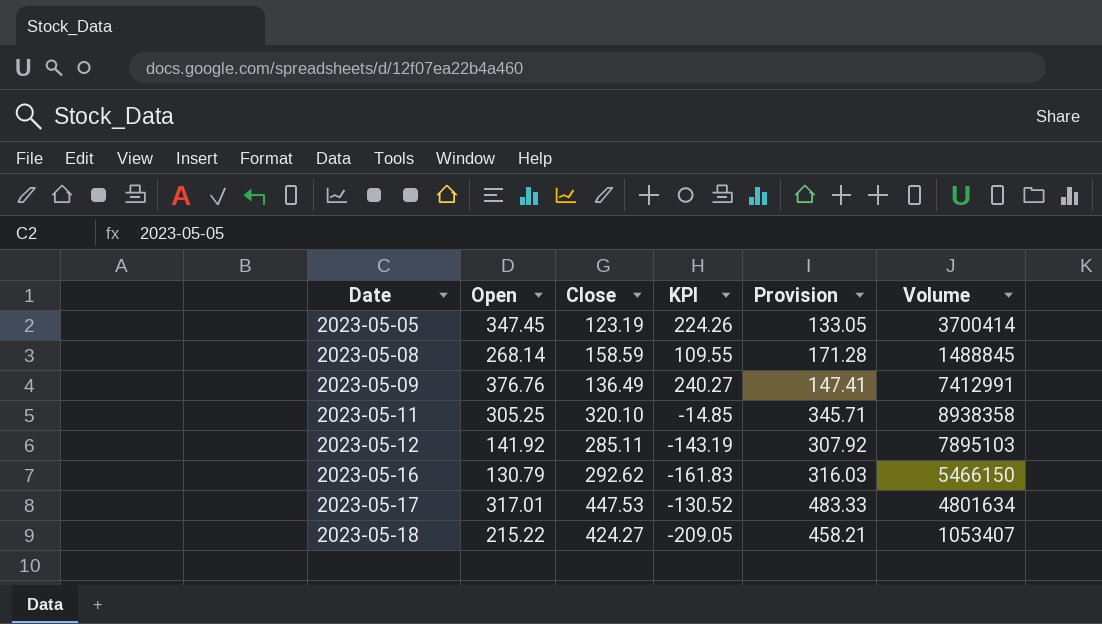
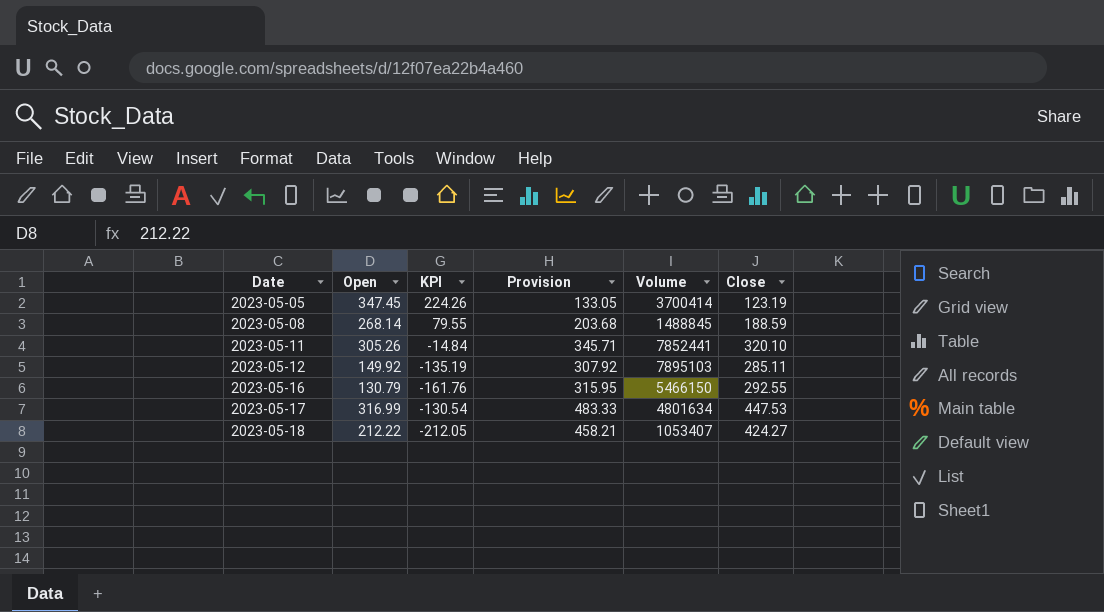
column Close | position: 3 -> 6
row 2023-05-09: 376.76 | 136.49 | 240.27 | 147.41 | 7412991 -> none
2023-05-08 | KPI: 109.55 -> 79.55
2023-05-08 | Provision: 171.28 -> 203.68
2023-05-08 | Close: 158.59 -> 188.59
2023-05-11 | Open: 305.25 -> 305.26
2023-05-11 | KPI: -14.85 -> -14.84
2023-05-11 | Volume: 8938358 -> 7852441
2023-05-12 | Open: 141.92 -> 149.92
2023-05-12 | KPI: -143.19 -> -135.19
2023-05-16 | KPI: -161.83 -> -161.76
2023-05-16 | Provision: 316.03 -> 315.95
2023-05-16 | Close: 292.62 -> 292.55
2023-05-17 | Open: 317.01 -> 316.99
2023-05-17 | KPI: -130.52 -> -130.54
2023-05-18 | Open: 215.22 -> 212.22
2023-05-18 | KPI: -209.05 -> -212.05

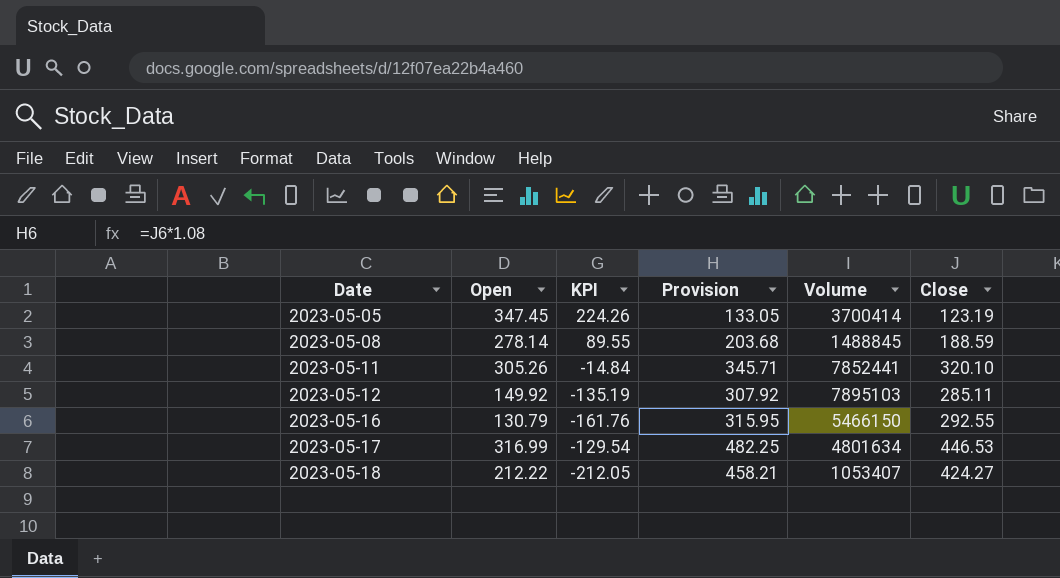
2023-05-08 | Open: 268.14 -> 278.14
2023-05-08 | KPI: 79.55 -> 89.55
2023-05-17 | KPI: -130.54 -> -129.54
2023-05-17 | Provision: 483.33 -> 482.25
2023-05-17 | Close: 447.53 -> 446.53

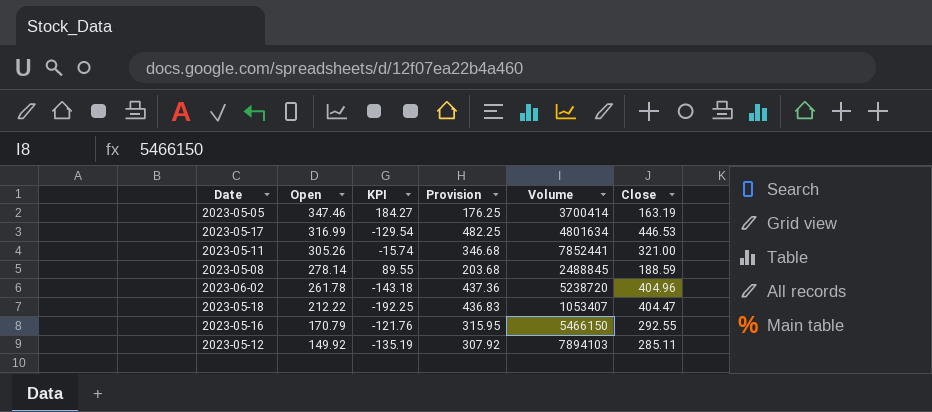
row order: Date ascending -> Open descending
2023-05-05 | Open: 347.45 -> 347.46
2023-05-05 | KPI: 224.26 -> 184.27
2023-05-05 | Provision: 133.05 -> 176.25
2023-05-05 | Close: 123.19 -> 163.19
2023-05-11 | KPI: -14.84 -> -15.74
2023-05-11 | Provision: 345.71 -> 346.68
2023-05-11 | Close: 320.10 -> 321.00
2023-05-08 | Volume: 1488845 -> 2488845
row 2023-06-02: none -> 261.78 | -143.18 | 437.36 | 5238720 | 404.96
2023-05-18 | KPI: -212.05 -> -192.25
2023-05-18 | Provision: 458.21 -> 436.83
2023-05-18 | Close: 424.27 -> 404.47
2023-05-16 | Open: 130.79 -> 170.79
2023-05-16 | KPI: -161.76 -> -121.76
2023-05-12 | Volume: 7895103 -> 7894103

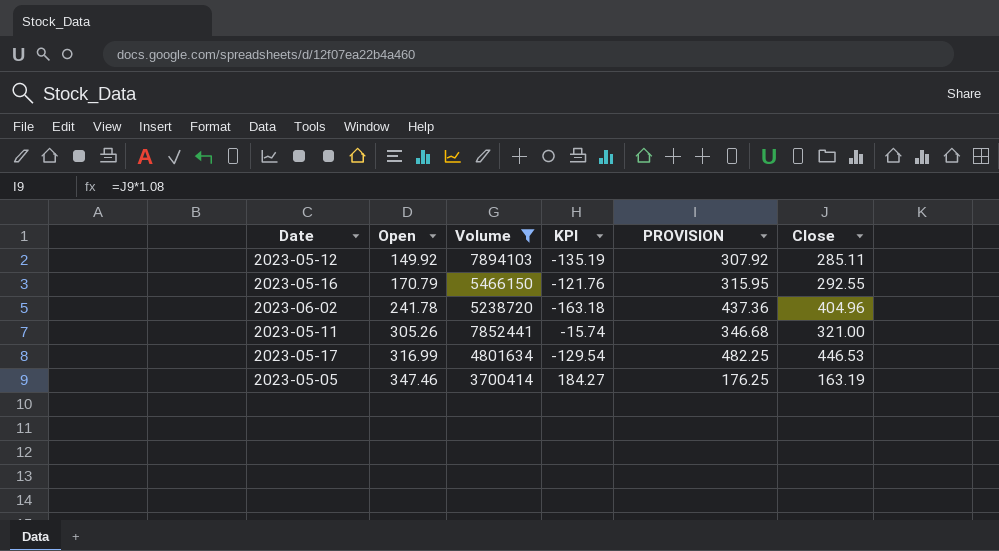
filter: none -> Volume >= 3700414
row order: Open descending -> Open ascending
column Volume | position: 5 -> 3
column name: Provision -> PROVISION
2023-06-02 | Open: 261.78 -> 241.78
2023-06-02 | KPI: -143.18 -> -163.18

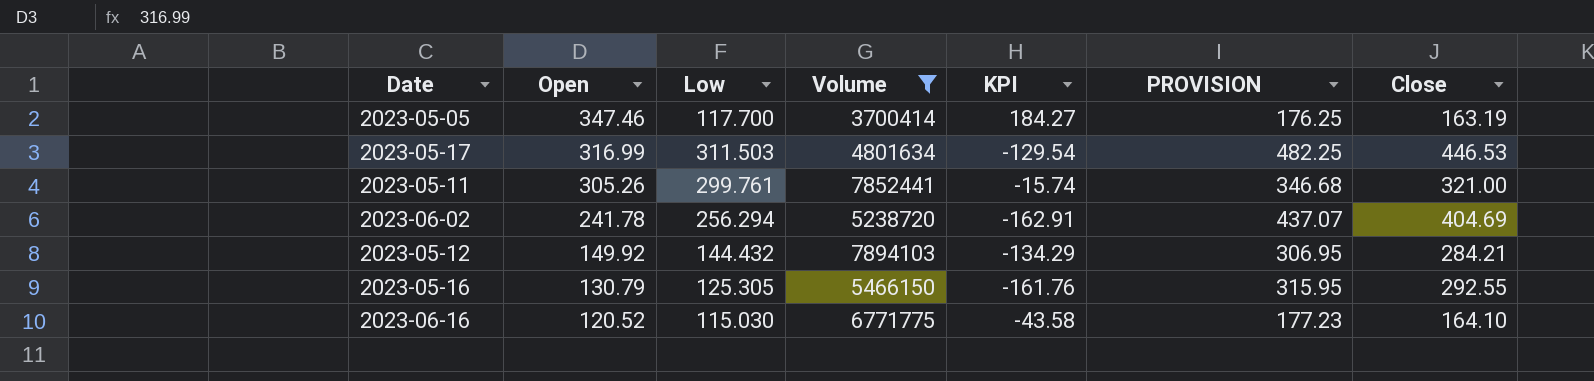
row order: Open ascending -> Open descending
column Low | position: none -> 3
2023-06-02 | KPI: -163.18 -> -162.91
2023-06-02 | PROVISION: 437.36 -> 437.07
2023-06-02 | Close: 404.96 -> 404.69
2023-05-12 | KPI: -135.19 -> -134.29
2023-05-12 | PROVISION: 307.92 -> 306.95
2023-05-12 | Close: 285.11 -> 284.21
2023-05-16 | Open: 170.79 -> 130.79
2023-05-16 | KPI: -121.76 -> -161.76
row 2023-06-16: none -> 120.52 | 115.030 | 6771775 | -43.58 | 177.23 | 164.10

